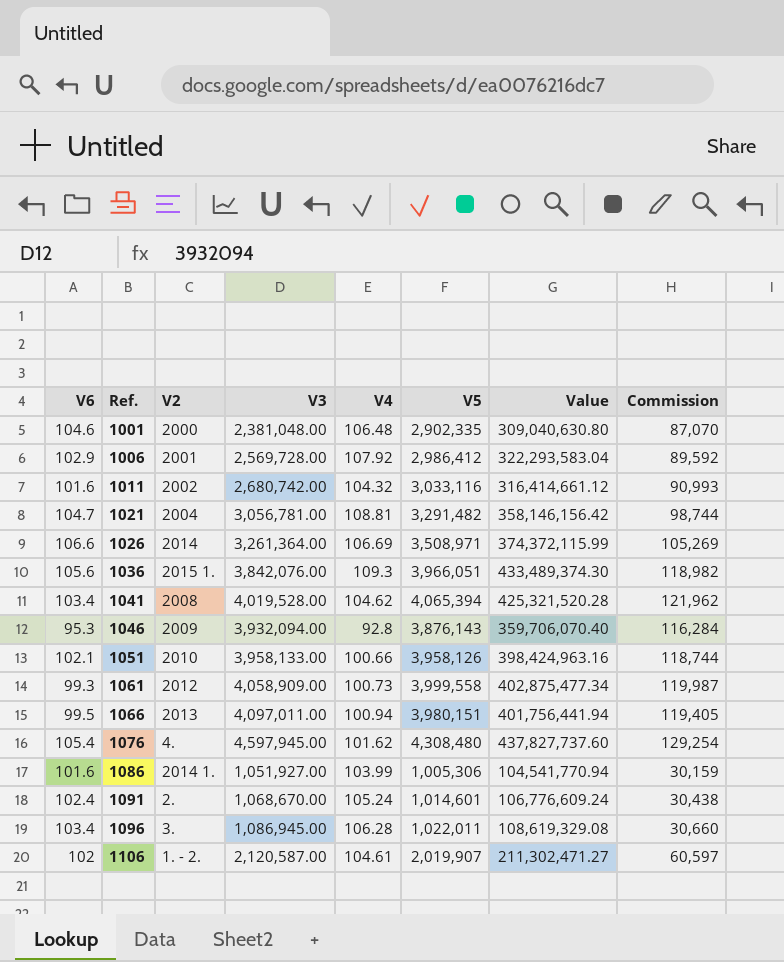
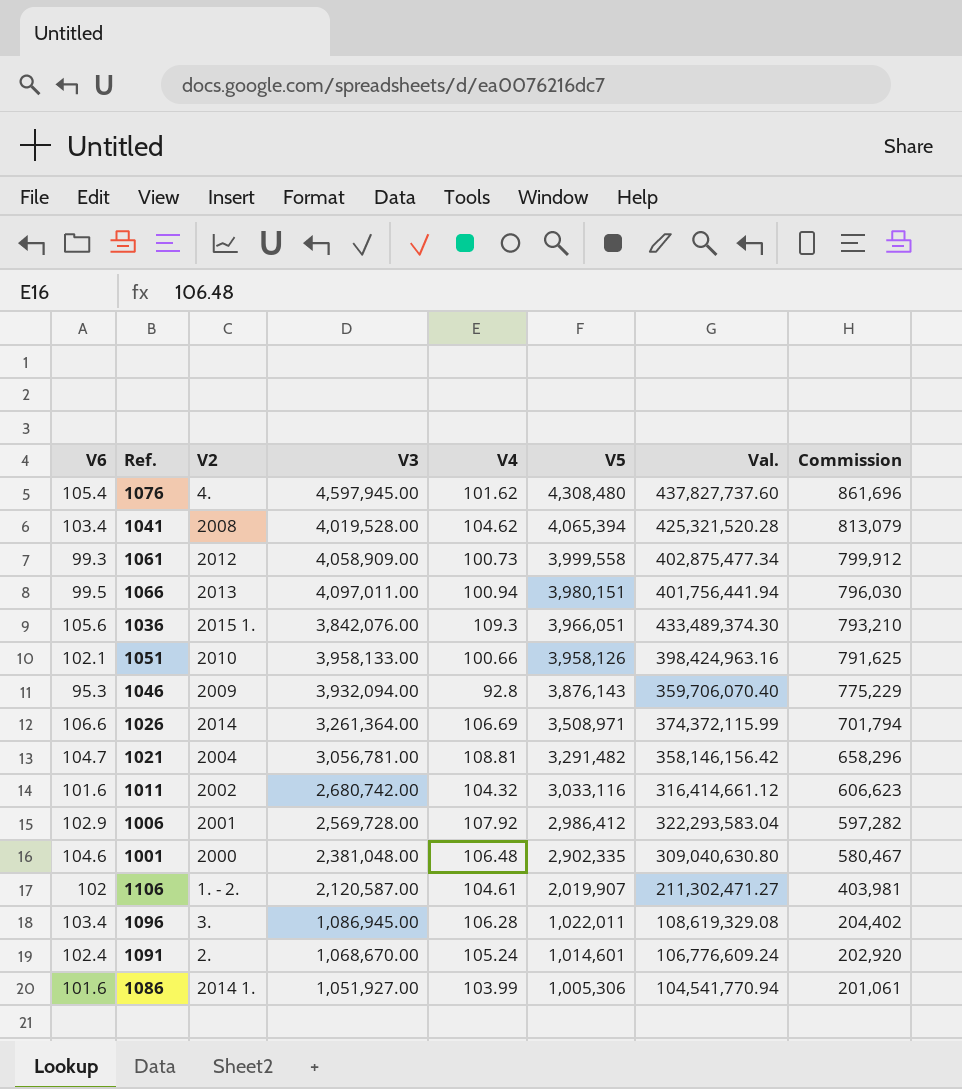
row order: Ref. ascending -> V5 descending
column name: Value -> Val.
column Commission | formula: [V5] * 0.03 -> [V5] * 0.2

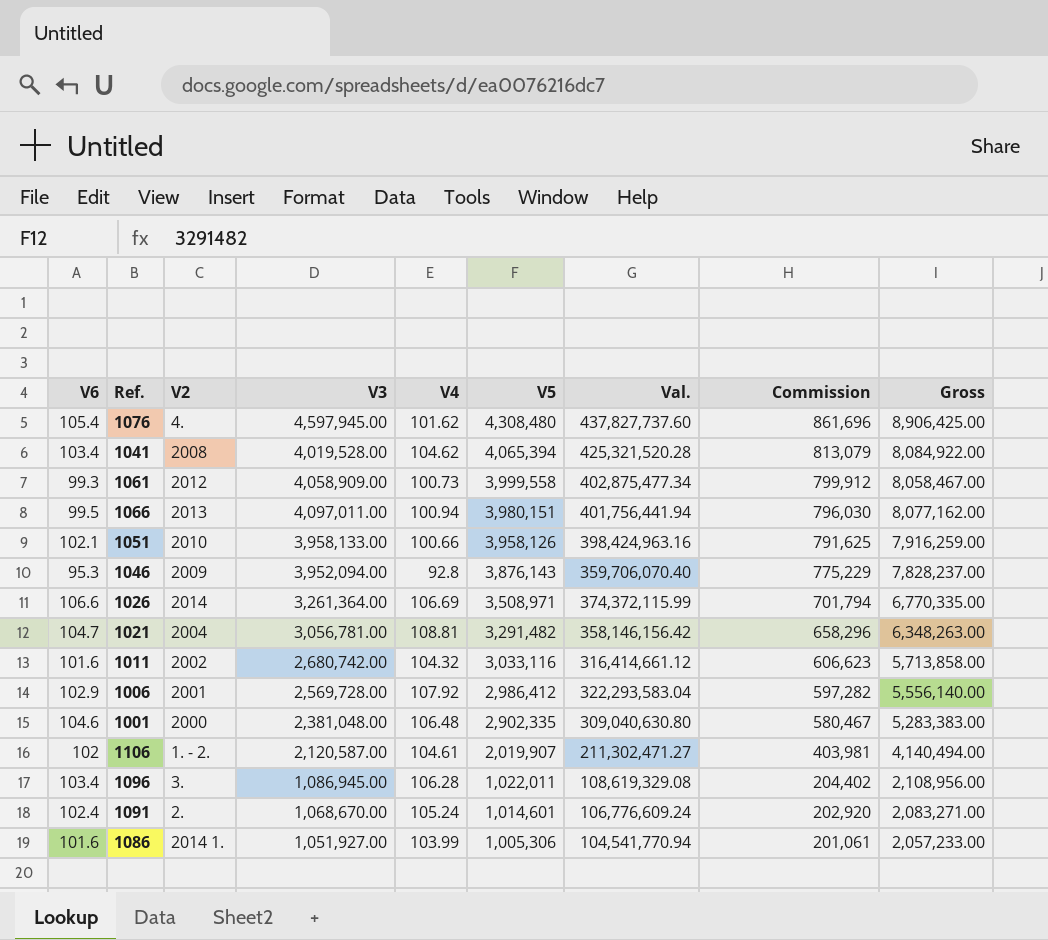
column Gross | formula: none -> [V3] + [V5]
row 1036: 105.6 | 2015 1. | 3,842,076.00 | 109.3 | 3,966,051 | 433,489,374.30 | 793,210 -> none
1046 | V3: 3,932,094.00 -> 3,952,094.00

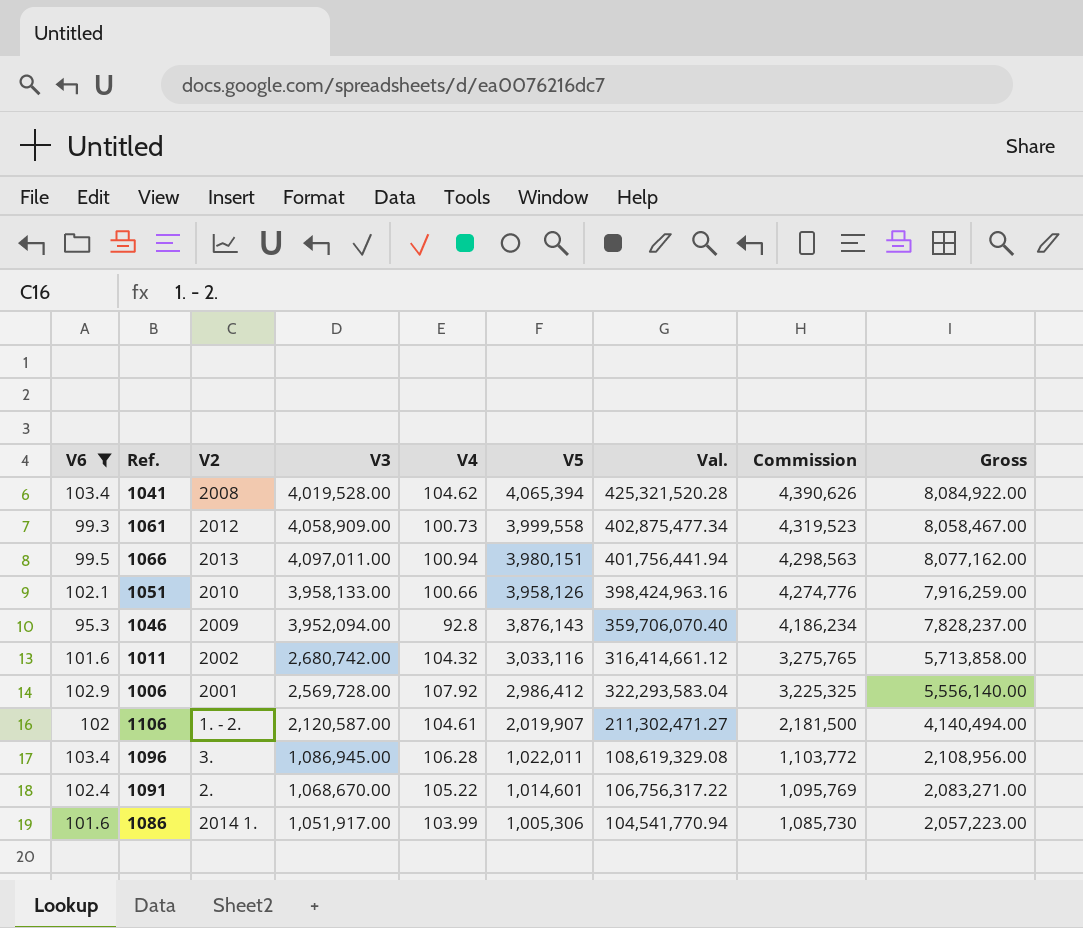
filter: none -> V6 <= 103.4
column Commission | formula: [V5] * 0.2 -> [V5] * 1.08
1091 | V4: 105.24 -> 105.22
1091 | Val.: 106,776,609.24 -> 106,756,317.22
1086 | V3: 1,051,927.00 -> 1,051,917.00
1086 | Gross: 2,057,233.00 -> 2,057,223.00

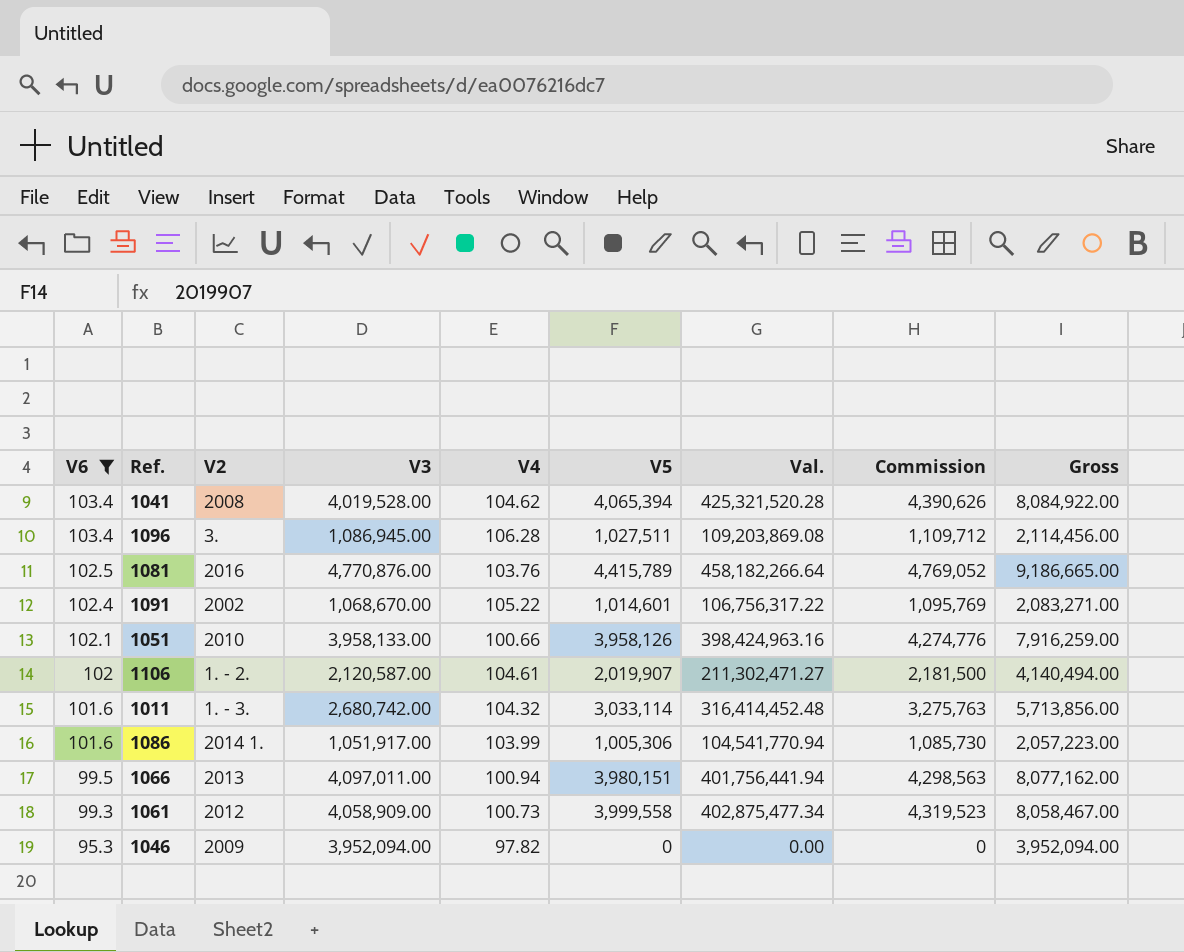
row order: V5 descending -> V6 descending
row 1006: 102.9 | 2001 | 2,569,728.00 | 107.92 | 2,986,412 | 322,293,583.04 | 3,225,325 | 5,556,140.00 -> none
1096 | V5: 1,022,011 -> 1,027,511
1096 | Val.: 108,619,329.08 -> 109,203,869.08
1096 | Commission: 1,103,772 -> 1,109,712
1096 | Gross: 2,108,956.00 -> 2,114,456.00
row 1081: none -> 102.5 | 2016 | 4,770,876.00 | 103.76 | 4,415,789 | 458,182,266.64 | 4,769,052 | 9,186,665.00
1091 | V2: 2. -> 2002
1011 | V2: 2002 -> 1. - 3.
1011 | V5: 3,033,116 -> 3,033,114
1011 | Val.: 316,414,661.12 -> 316,414,452.48
1011 | Commission: 3,275,765 -> 3,275,763
1011 | Gross: 5,713,858.00 -> 5,713,856.00
1046 | V4: 92.8 -> 97.82
1046 | V5: 3,876,143 -> 0
1046 | Val.: 359,706,070.40 -> 0.00
1046 | Commission: 4,186,234 -> 0
1046 | Gross: 7,828,237.00 -> 3,952,094.00

